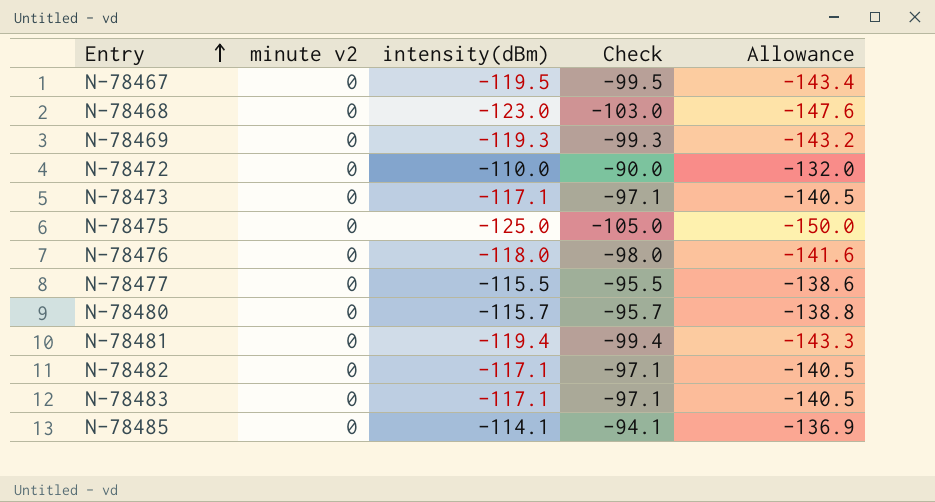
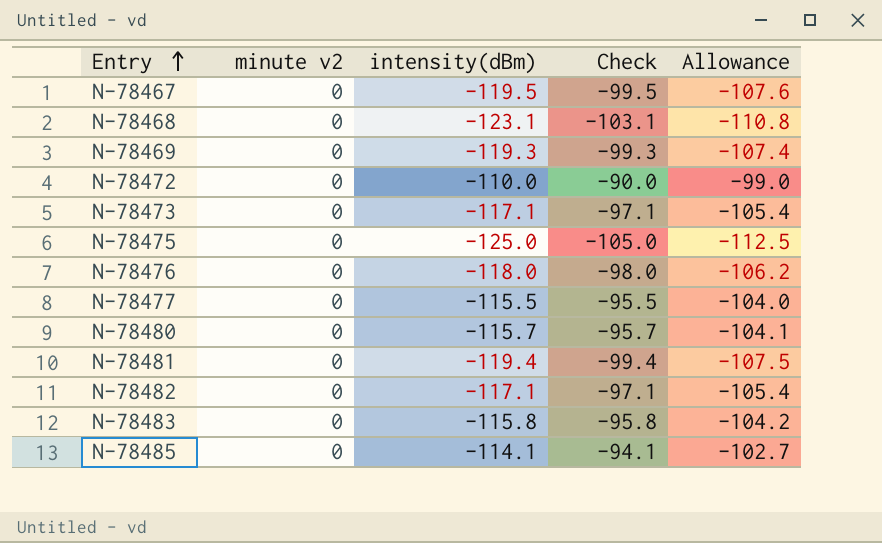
column Allowance | formula: [intensity(dBm)] * 1.2 -> [intensity(dBm)] * 0.9
N-78468 | intensity(dBm): -123.0 -> -123.1
N-78468 | Check: -103.0 -> -103.1
N-78483 | intensity(dBm): -117.1 -> -115.8
N-78483 | Check: -97.1 -> -95.8

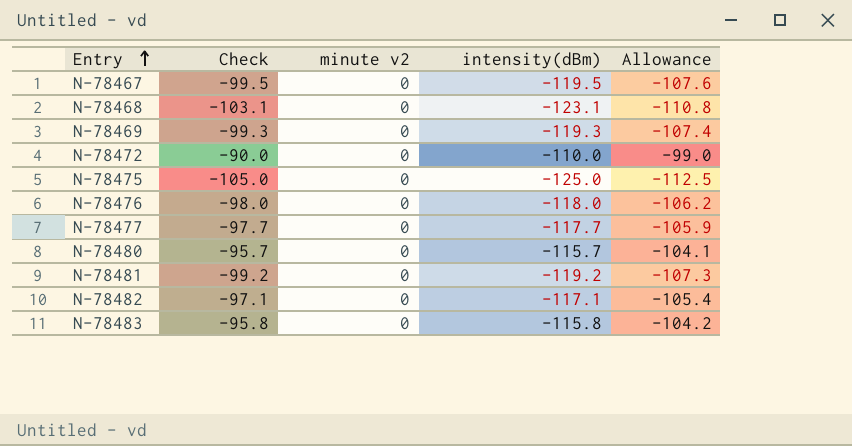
column Check | position: 4 -> 2
row N-78473: 0 | -117.1 | -97.1 | -105.4 -> none
row N-78485: 0 | -114.1 | -94.1 | -102.7 -> none
N-78477 | Check: -95.5 -> -97.7
N-78477 | intensity(dBm): -115.5 -> -117.7
N-78477 | Allowance: -104.0 -> -105.9
N-78481 | Check: -99.4 -> -99.2
N-78481 | intensity(dBm): -119.4 -> -119.2
N-78481 | Allowance: -107.5 -> -107.3

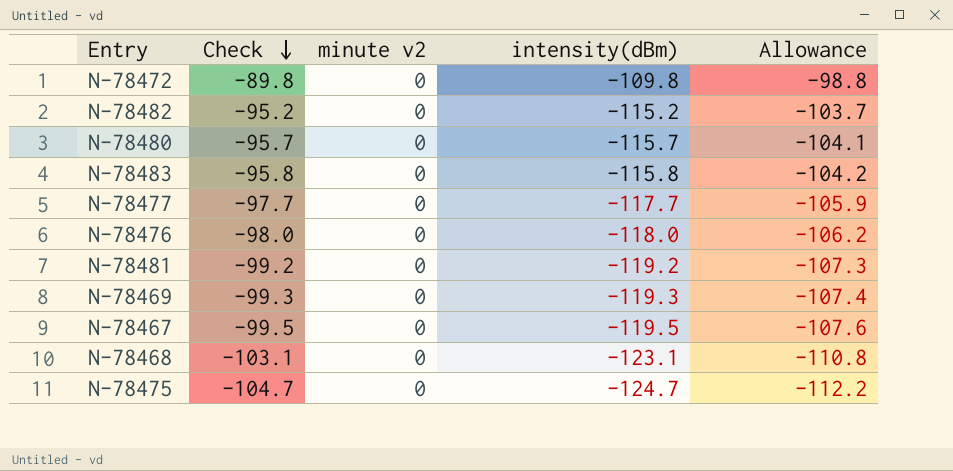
row order: Entry ascending -> Check descending
N-78472 | Check: -90.0 -> -89.8
N-78472 | intensity(dBm): -110.0 -> -109.8
N-78472 | Allowance: -99.0 -> -98.8
N-78482 | Check: -97.1 -> -95.2
N-78482 | intensity(dBm): -117.1 -> -115.2
N-78482 | Allowance: -105.4 -> -103.7
N-78475 | Check: -105.0 -> -104.7
N-78475 | intensity(dBm): -125.0 -> -124.7
N-78475 | Allowance: -112.5 -> -112.2

